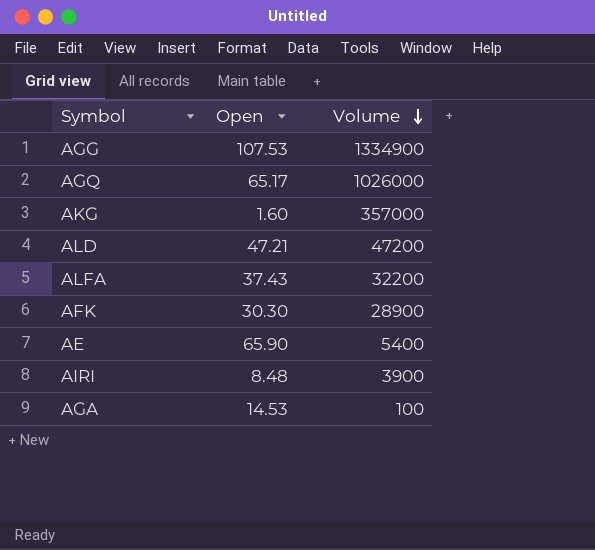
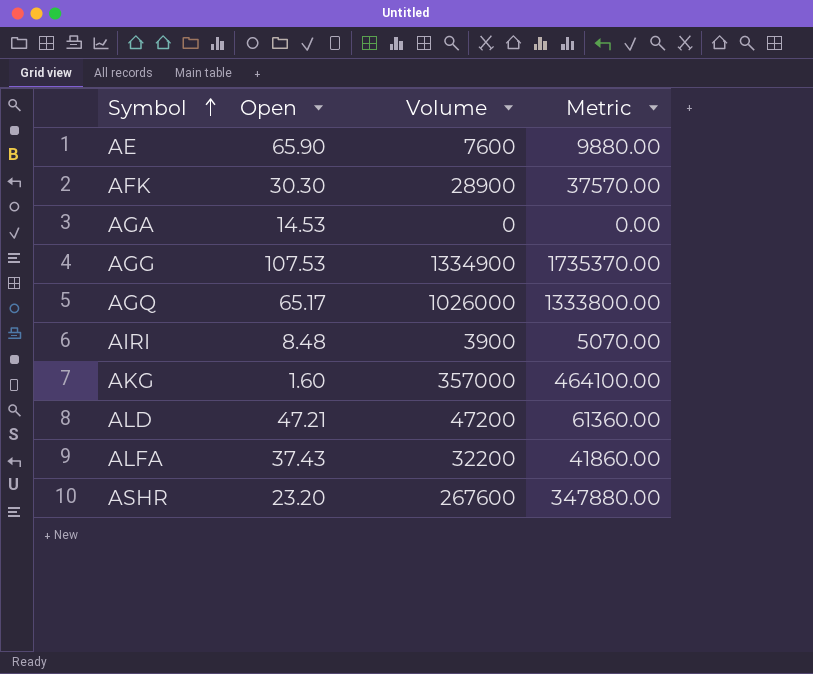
row order: Volume descending -> Symbol ascending
column Metric | formula: none -> [Volume] * 1.3
AE | Volume: 5400 -> 7600
AGA | Volume: 100 -> 0
row ASHR: none -> 23.20 | 267600 | 347880.00

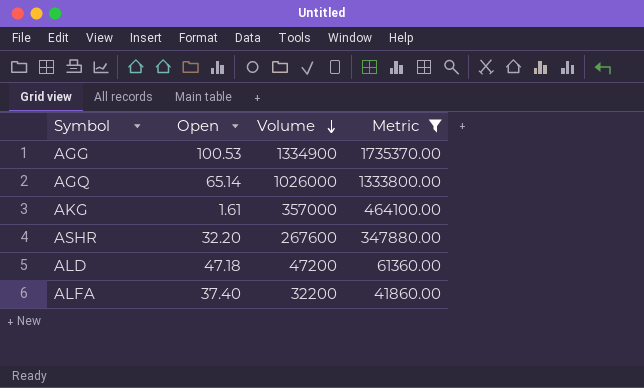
filter: none -> Metric >= 41860.00
row order: Symbol ascending -> Volume descending
AGG | Open: 107.53 -> 100.53
AGQ | Open: 65.17 -> 65.14
AKG | Open: 1.60 -> 1.61
ASHR | Open: 23.20 -> 32.20
ALD | Open: 47.21 -> 47.18
ALFA | Open: 37.43 -> 37.40

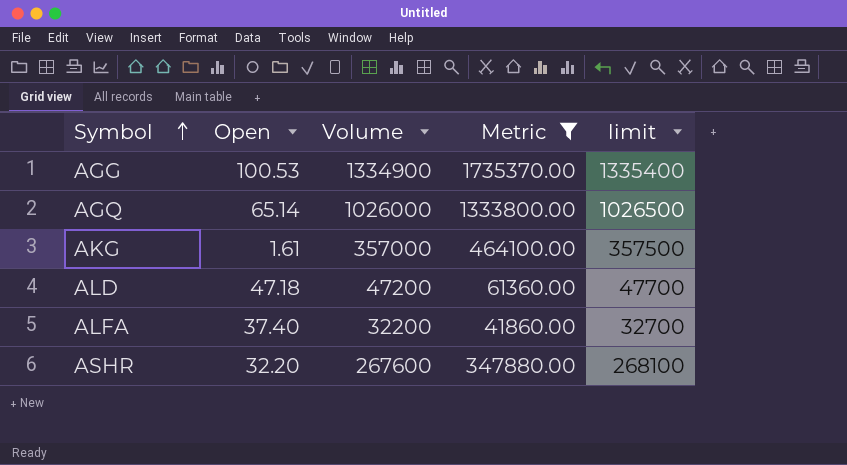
row order: Volume descending -> Symbol ascending
column limit | formula: none -> [Volume] + 500

